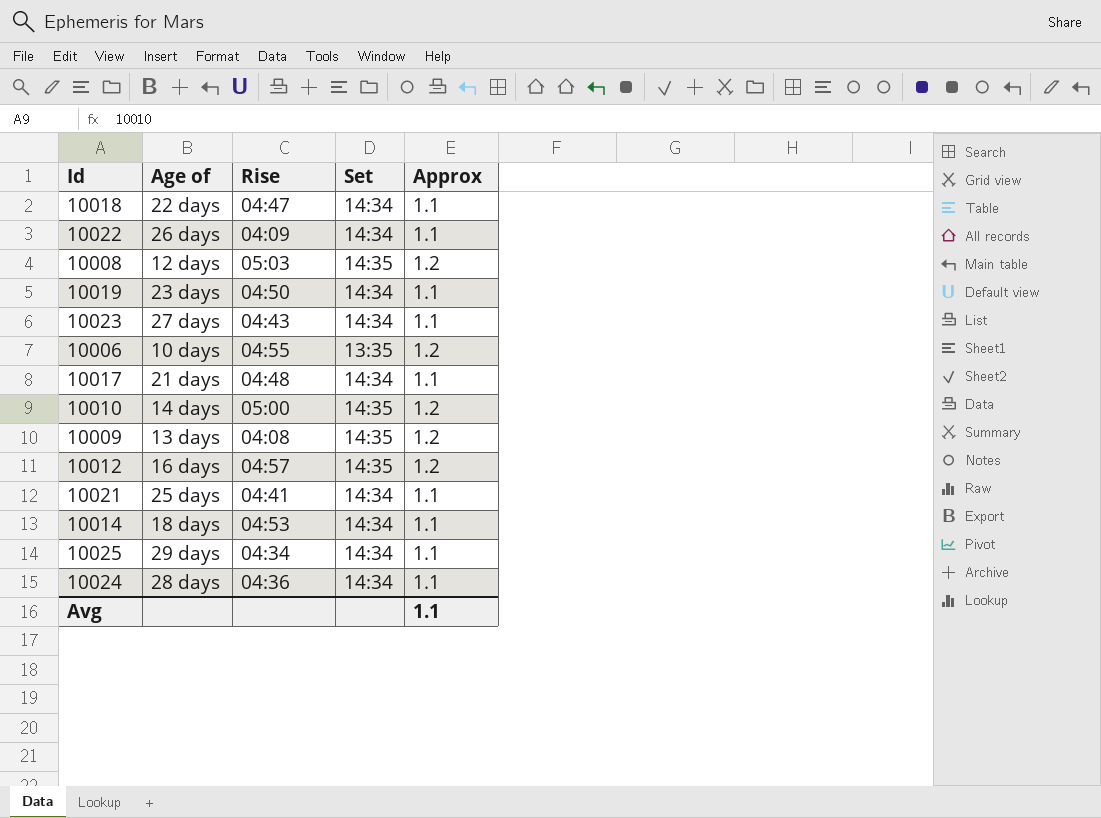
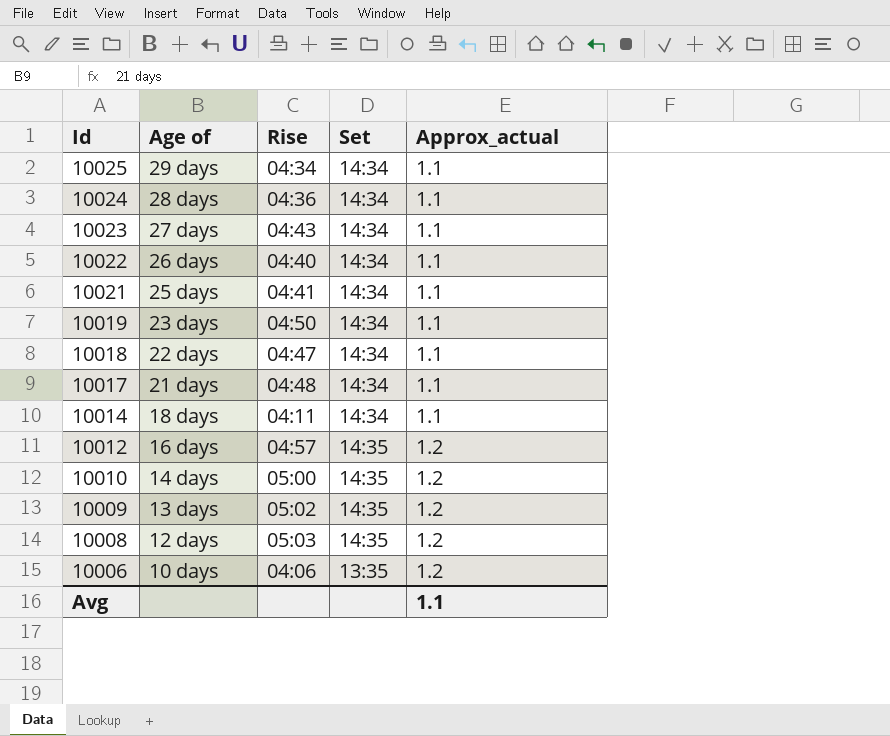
row order: none -> Id descending
column name: Approx -> Approx_actual
10022 | Rise: 04:09 -> 04:40
10014 | Rise: 04:53 -> 04:11
10009 | Rise: 04:08 -> 05:02
10006 | Rise: 04:55 -> 04:06

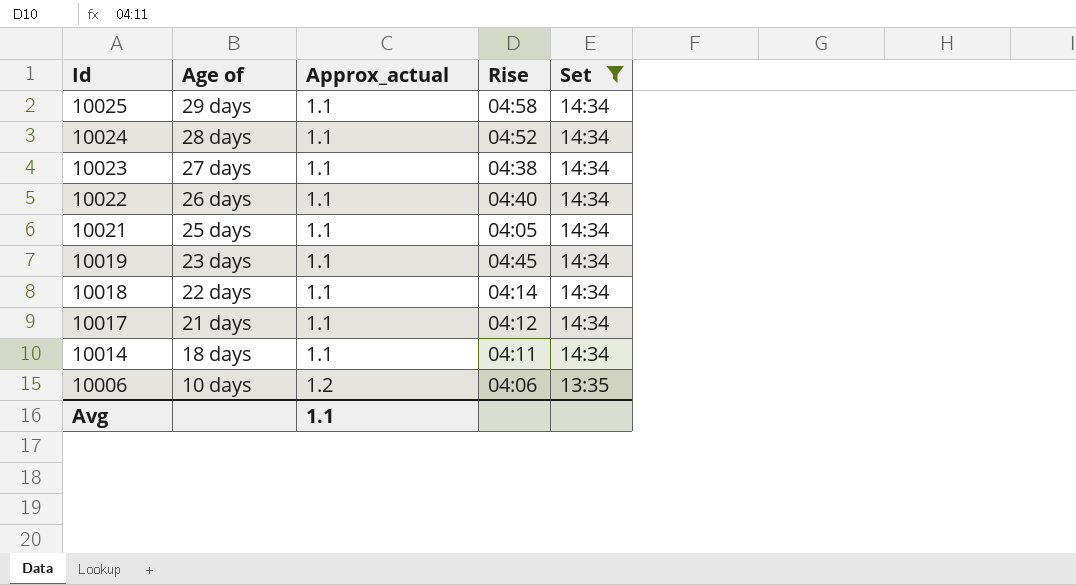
filter: none -> Set != 14:35
column Approx_actual | position: 5 -> 3
10025 | Rise: 04:34 -> 04:58
10024 | Rise: 04:36 -> 04:52
10023 | Rise: 04:43 -> 04:38
10021 | Rise: 04:41 -> 04:05
10019 | Rise: 04:50 -> 04:45
10018 | Rise: 04:47 -> 04:14
10017 | Rise: 04:48 -> 04:12

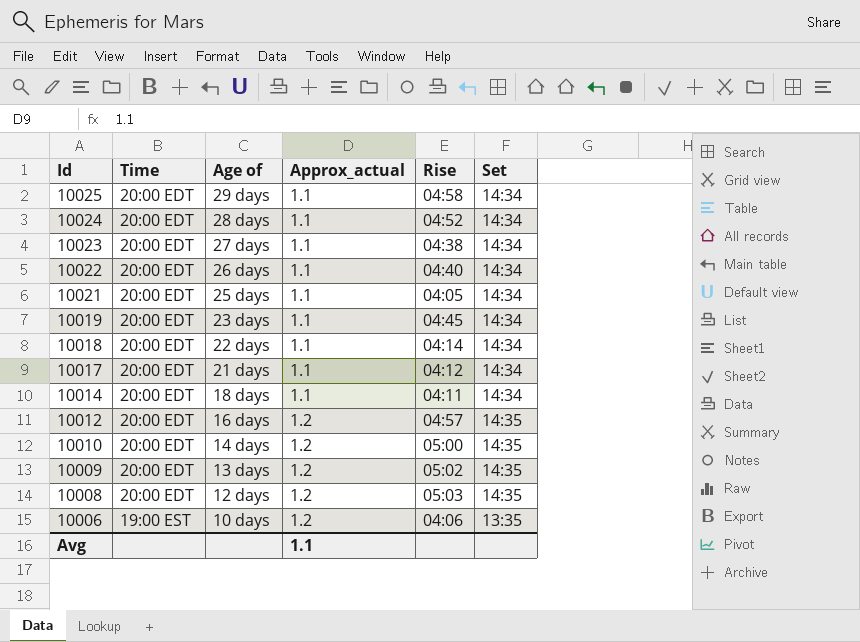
filter: Set != 14:35 -> none
column Time | position: none -> 2

